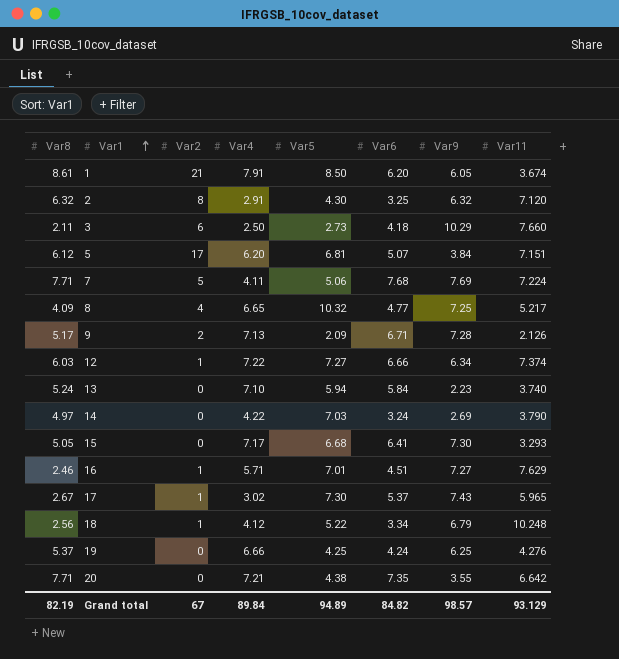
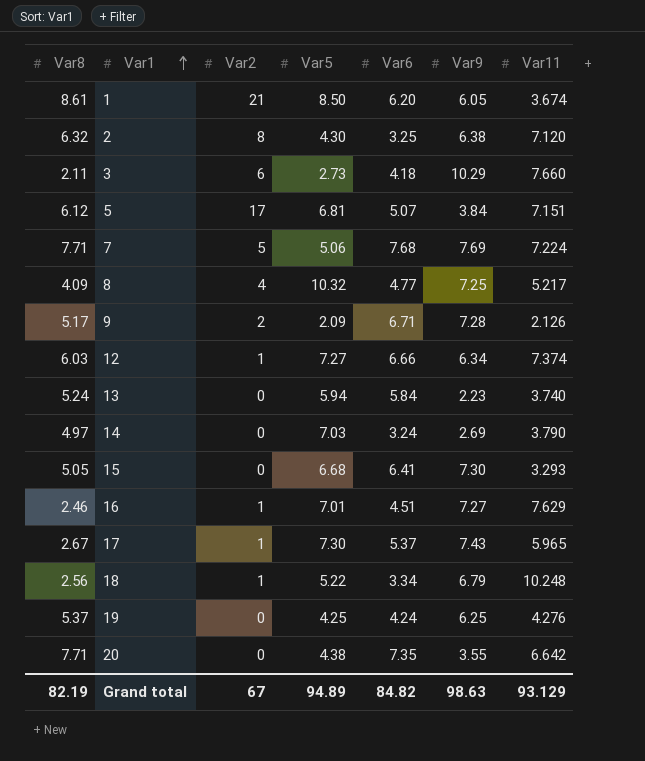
column Var4 | position: 4 -> none
2 | Var9: 6.32 -> 6.38
Grand total | Var9: 98.57 -> 98.63

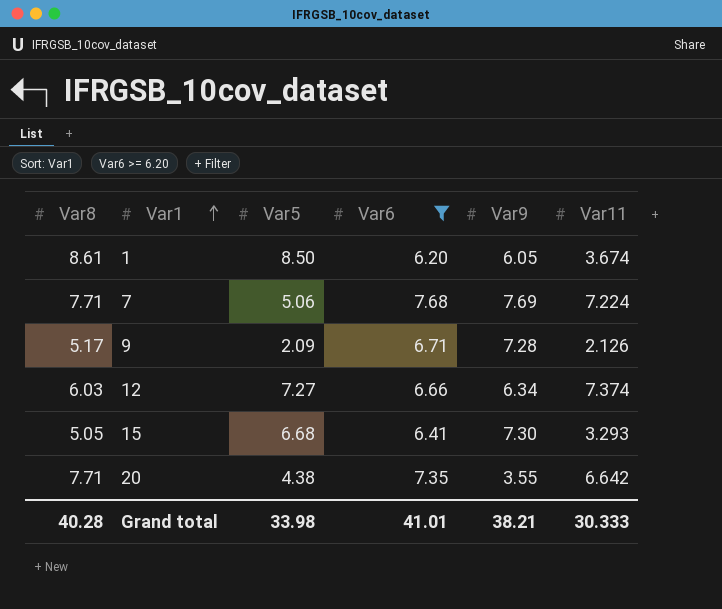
filter: none -> Var6 >= 6.20
column Var2 | position: 3 -> none
Grand total | Var8: 82.19 -> 40.28
Grand total | Var5: 94.89 -> 33.98
Grand total | Var6: 84.82 -> 41.01
Grand total | Var9: 98.63 -> 38.21
Grand total | Var11: 93.129 -> 30.333

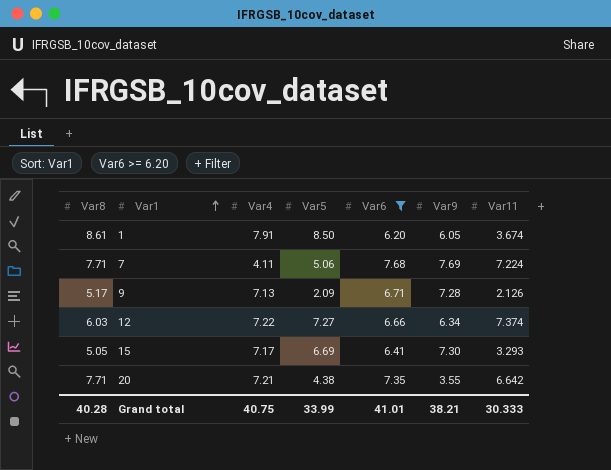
column Var4 | position: none -> 3
15 | Var5: 6.68 -> 6.69
Grand total | Var5: 33.98 -> 33.99

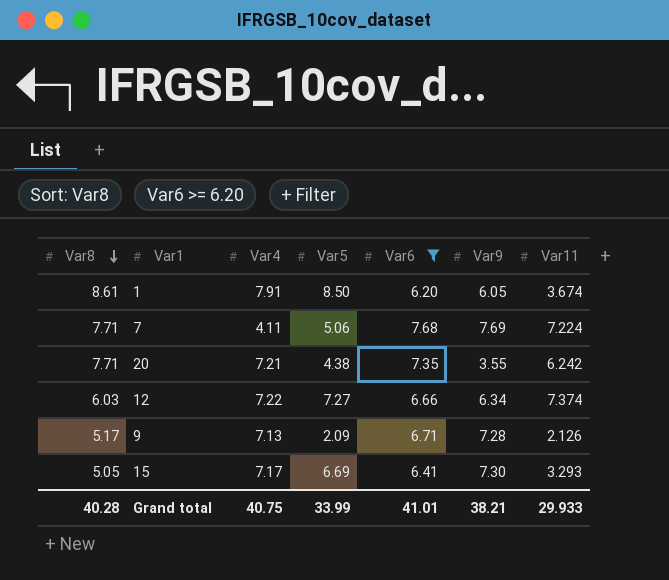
row order: Var1 ascending -> Var8 descending
20 | Var11: 6.642 -> 6.242
Grand total | Var11: 30.333 -> 29.933

